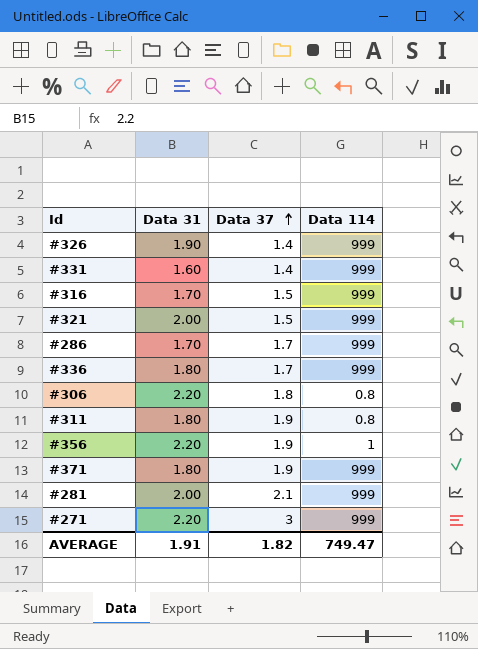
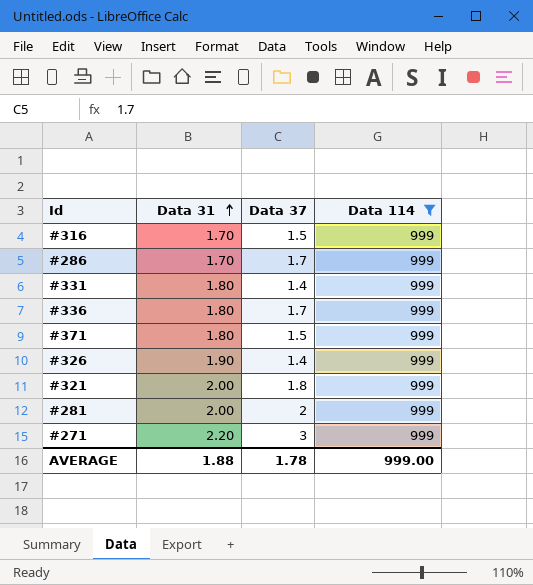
filter: none -> Data 114 = 999
row order: Data 37 ascending -> Data 31 ascending
#331 | Data 31: 1.60 -> 1.80
#371 | Data 37: 1.9 -> 1.5
#321 | Data 37: 1.5 -> 1.8
#281 | Data 37: 2.1 -> 2
AVERAGE | Data 31: 1.91 -> 1.88
AVERAGE | Data 37: 1.82 -> 1.78
AVERAGE | Data 114: 749.47 -> 999.00

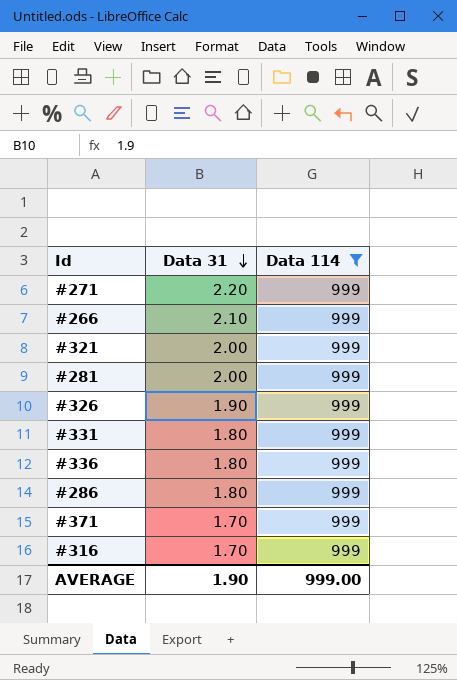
row order: Data 31 ascending -> Data 31 descending
column Data 37 | position: 3 -> none
row #266: none -> 2.10 | 999
#286 | Data 31: 1.70 -> 1.80
#371 | Data 31: 1.80 -> 1.70
AVERAGE | Data 31: 1.88 -> 1.90

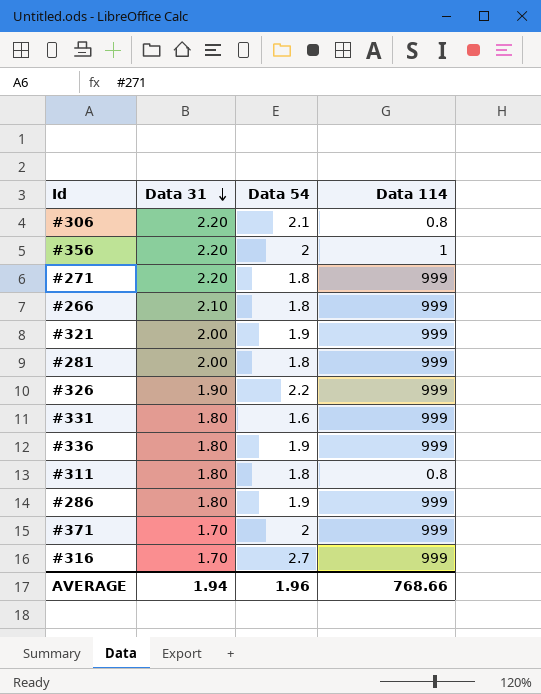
filter: Data 114 = 999 -> none
column Data 54 | position: none -> 3
AVERAGE | Data 31: 1.90 -> 1.94
AVERAGE | Data 114: 999.00 -> 768.66

